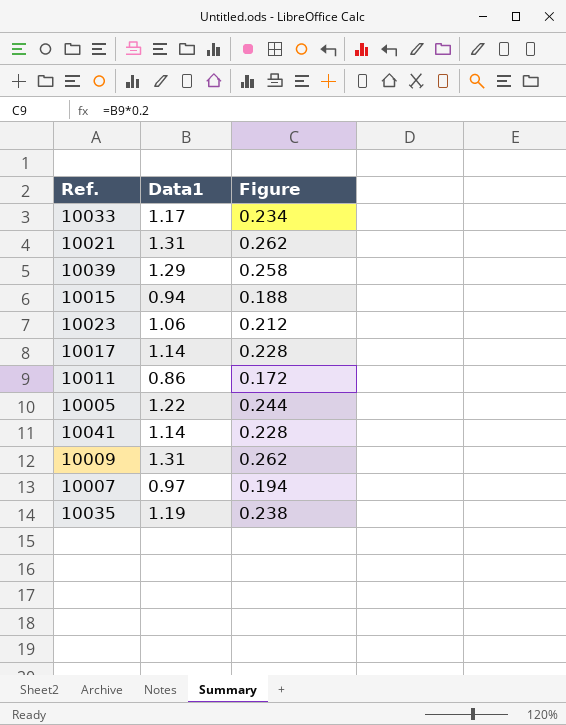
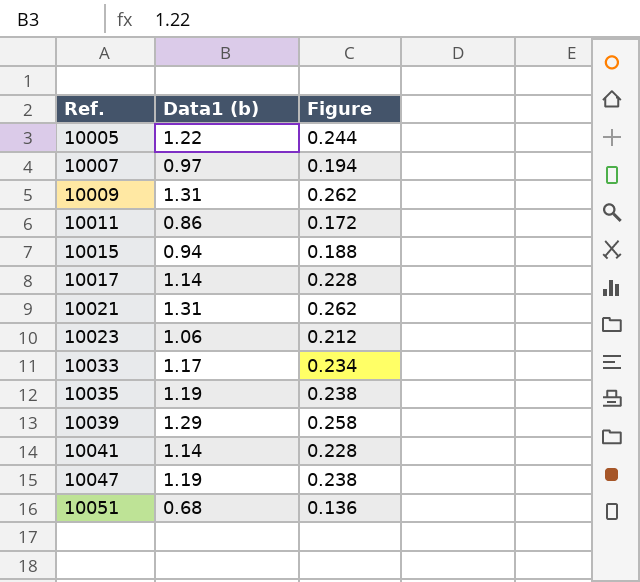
row order: none -> Ref. ascending
column name: Data1 -> Data1 (b)
row 10047: none -> 1.19 | 0.238
row 10051: none -> 0.68 | 0.136

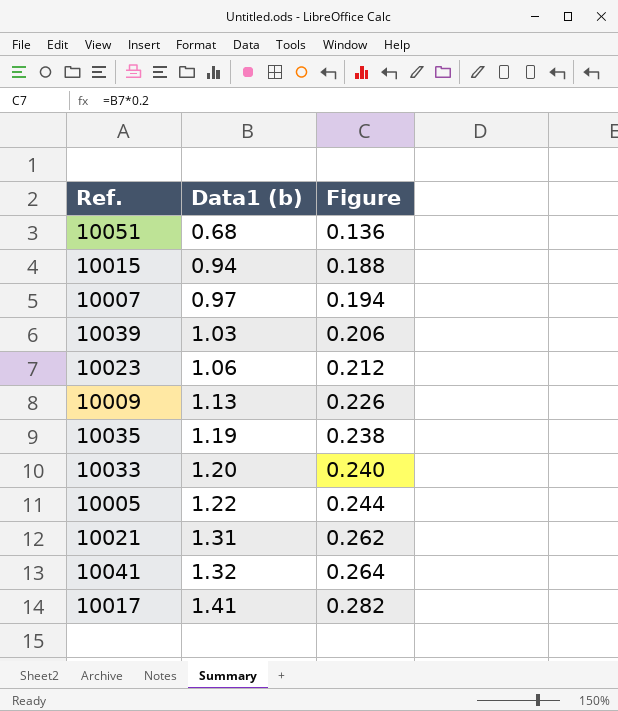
row order: Ref. ascending -> Data1 (b) ascending
row 10011: 0.86 | 0.172 -> none
row 10047: 1.19 | 0.238 -> none
10039 | Data1 (b): 1.29 -> 1.03
10039 | Figure: 0.258 -> 0.206
10009 | Data1 (b): 1.31 -> 1.13
10009 | Figure: 0.262 -> 0.226
10033 | Data1 (b): 1.17 -> 1.20
10033 | Figure: 0.234 -> 0.240
10041 | Data1 (b): 1.14 -> 1.32
10041 | Figure: 0.228 -> 0.264
10017 | Data1 (b): 1.14 -> 1.41
10017 | Figure: 0.228 -> 0.282

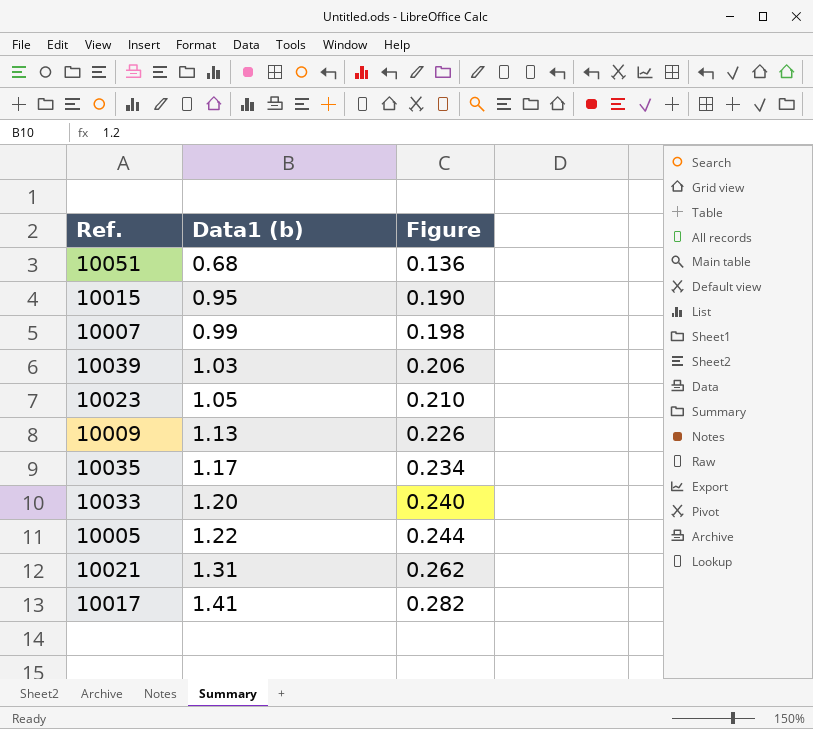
row 10041: 1.32 | 0.264 -> none
10015 | Data1 (b): 0.94 -> 0.95
10015 | Figure: 0.188 -> 0.190
10007 | Data1 (b): 0.97 -> 0.99
10007 | Figure: 0.194 -> 0.198
10023 | Data1 (b): 1.06 -> 1.05
10023 | Figure: 0.212 -> 0.210
10035 | Data1 (b): 1.19 -> 1.17
10035 | Figure: 0.238 -> 0.234

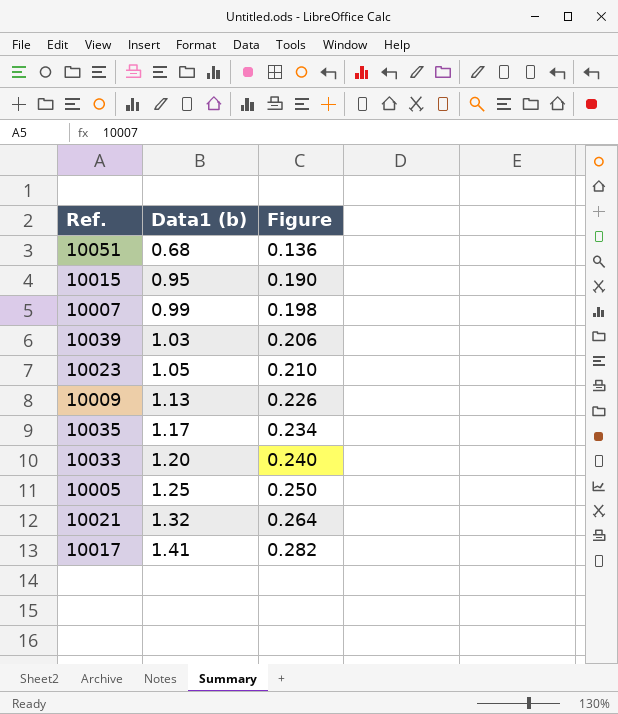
10005 | Data1 (b): 1.22 -> 1.25
10005 | Figure: 0.244 -> 0.250
10021 | Data1 (b): 1.31 -> 1.32
10021 | Figure: 0.262 -> 0.264

